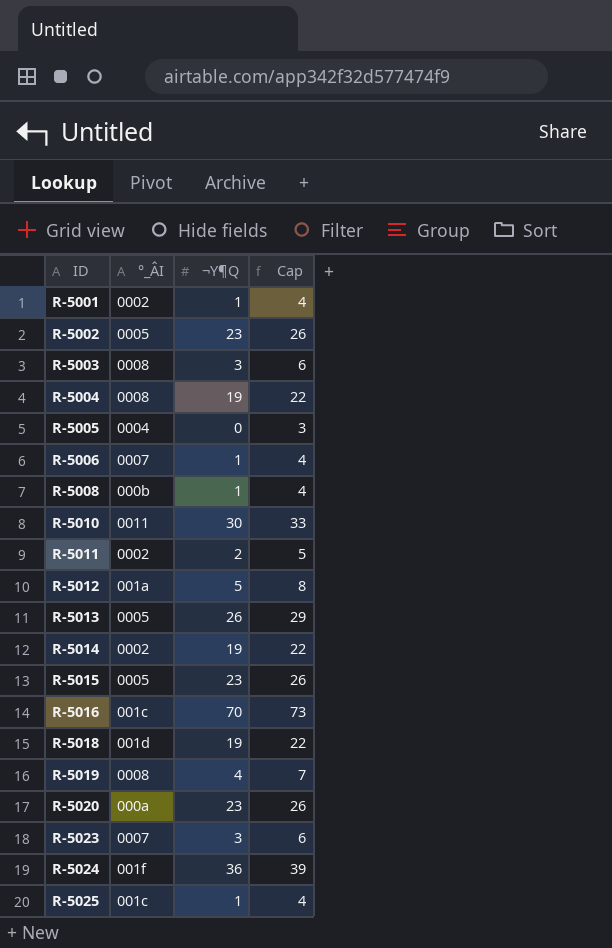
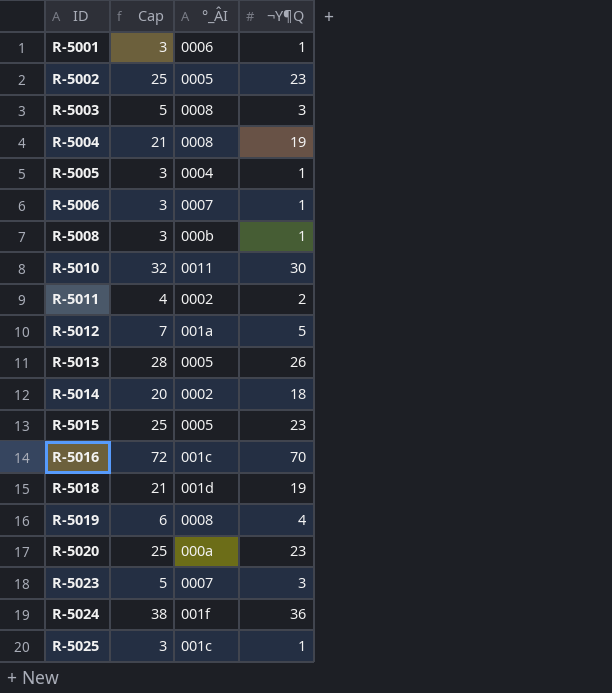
column Cap | formula: [¬Y¶Q] + 3 -> [¬Y¶Q] + 2
column Cap | position: 4 -> 2
R-5001 | °_ÂI: 0002 -> 0006
R-5005 | ¬Y¶Q: 0 -> 1
R-5014 | ¬Y¶Q: 19 -> 18

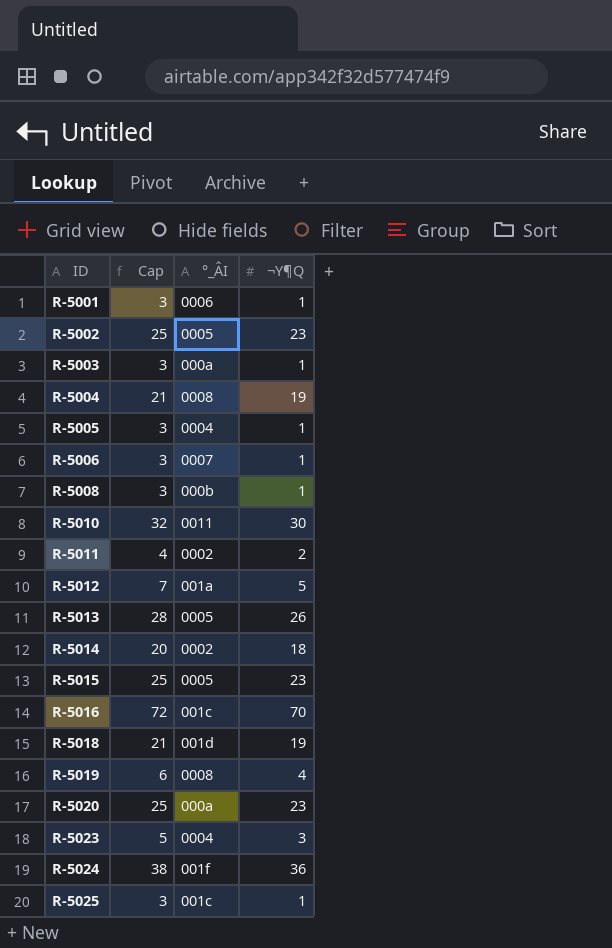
R-5003 | Cap: 5 -> 3
R-5003 | °_ÂI: 0008 -> 000a
R-5003 | ¬Y¶Q: 3 -> 1
R-5023 | °_ÂI: 0007 -> 0004

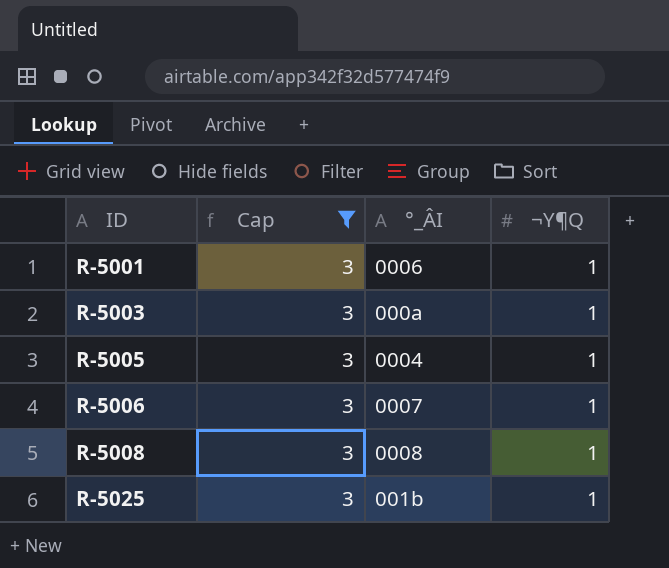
filter: none -> Cap = 3
R-5008 | °_ÂI: 000b -> 0008
R-5025 | °_ÂI: 001c -> 001b

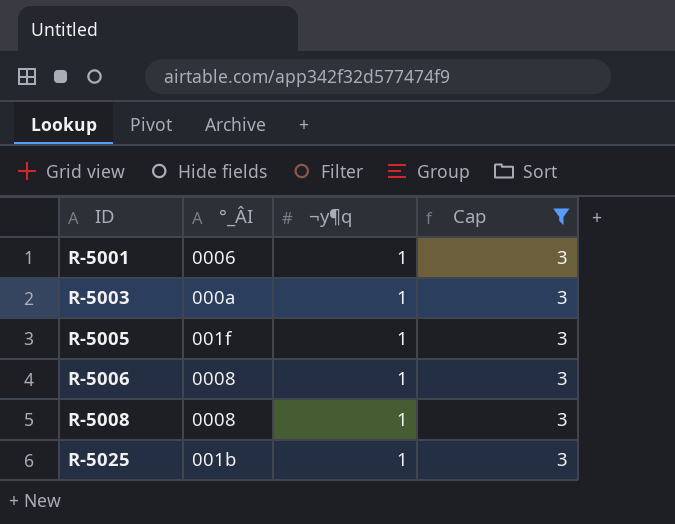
column name: ¬Y¶Q -> ¬y¶q
column Cap | position: 2 -> 4
R-5005 | °_ÂI: 0004 -> 001f
R-5006 | °_ÂI: 0007 -> 0008

